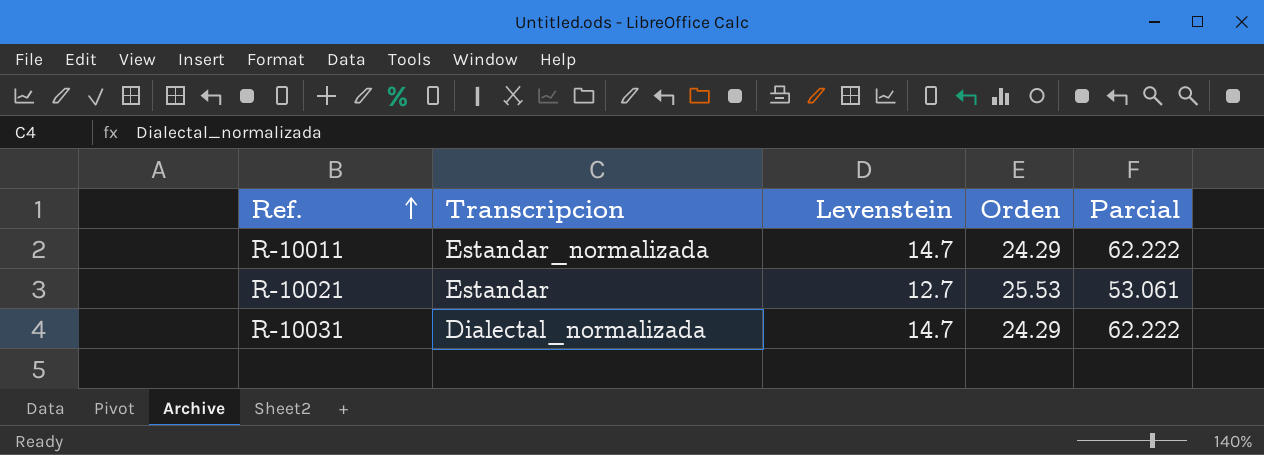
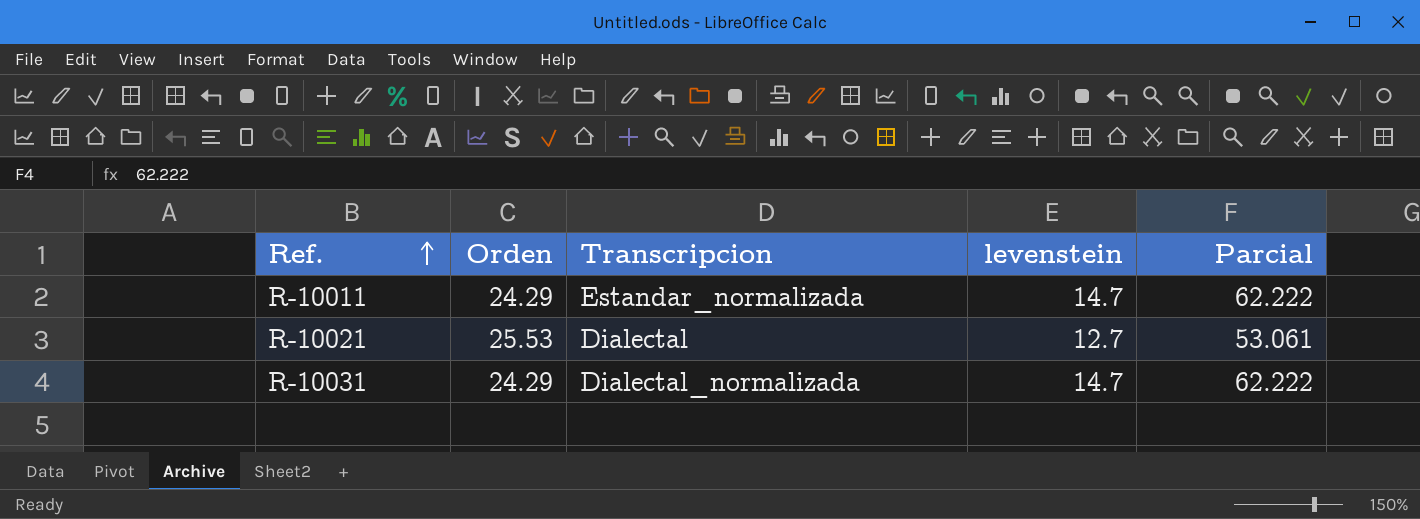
column Orden | position: 4 -> 2
column name: Levenstein -> levenstein
R-10021 | Transcripcion: Estandar -> Dialectal

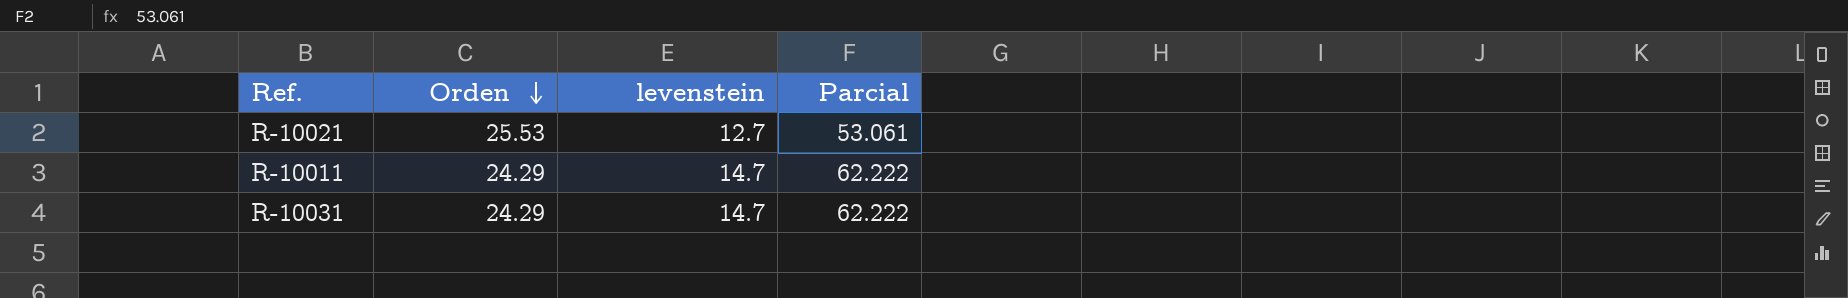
row order: Ref. ascending -> Orden descending
column Transcripcion | position: 3 -> none

